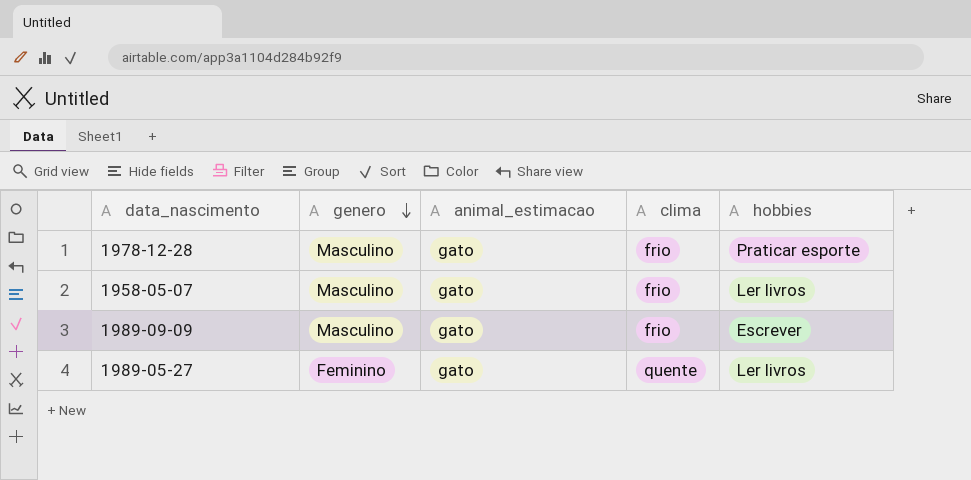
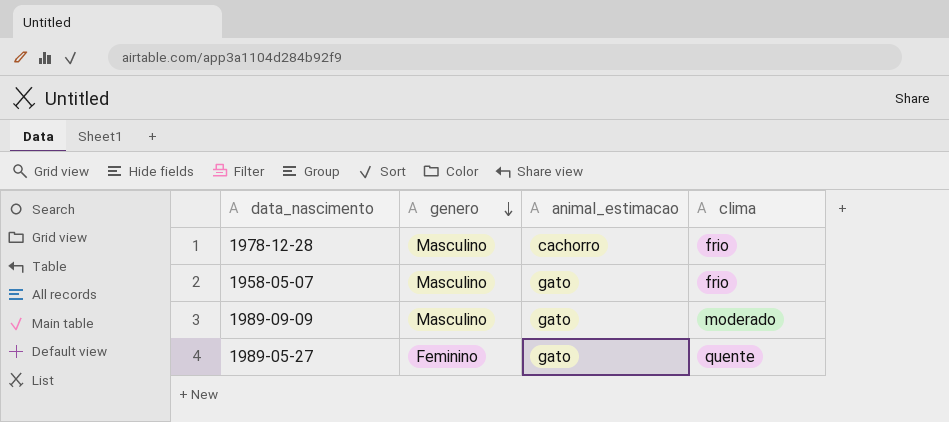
column hobbies | position: 5 -> none
1978-12-28 | animal_estimacao: gato -> cachorro
1989-09-09 | clima: frio -> moderado

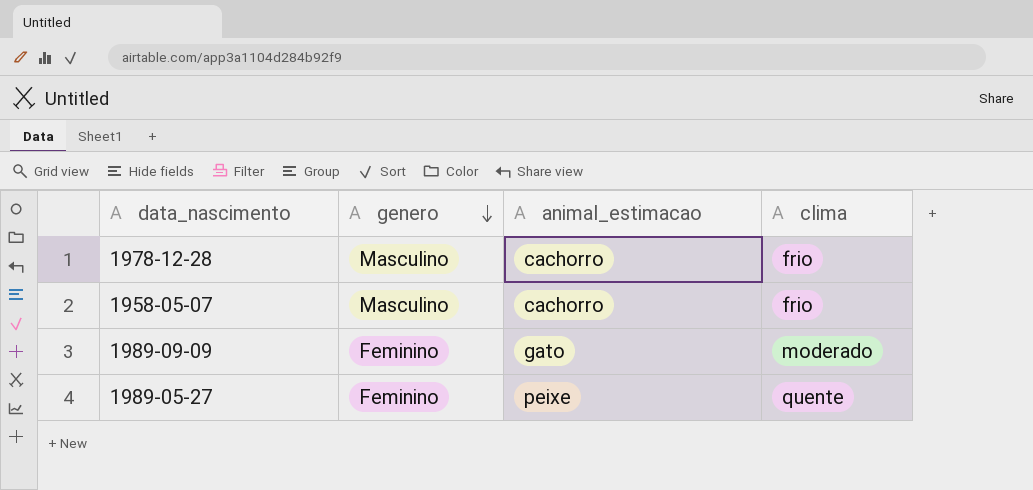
1958-05-07 | animal_estimacao: gato -> cachorro
1989-09-09 | genero: Masculino -> Feminino
1989-05-27 | animal_estimacao: gato -> peixe

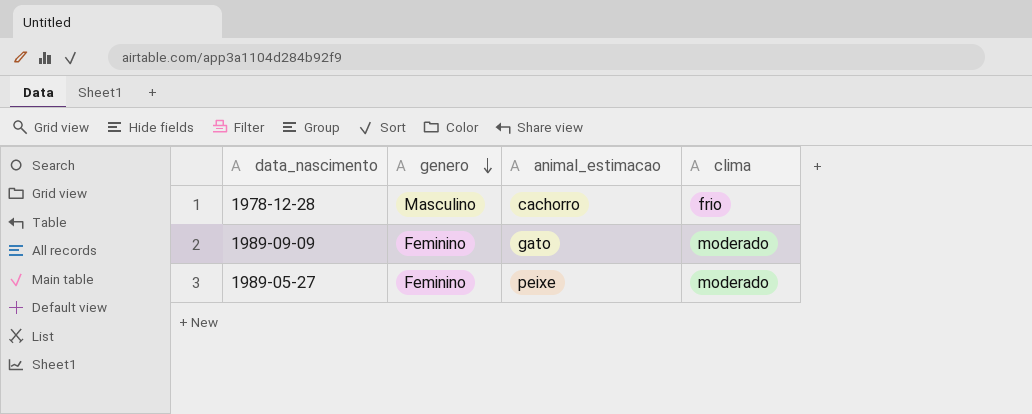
row 1958-05-07: Masculino | cachorro | frio -> none
1989-05-27 | clima: quente -> moderado

